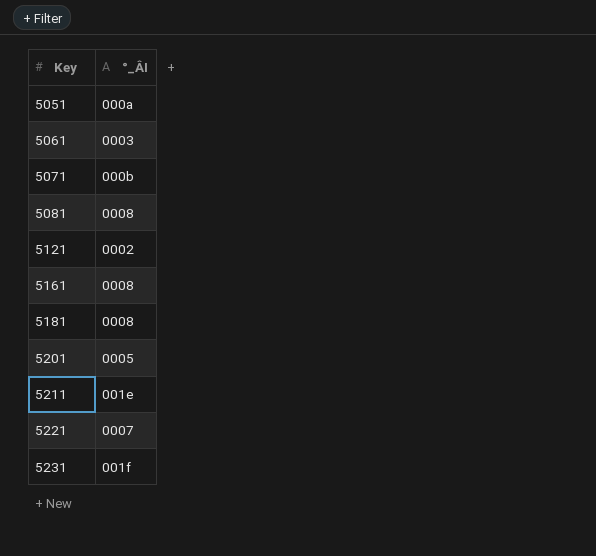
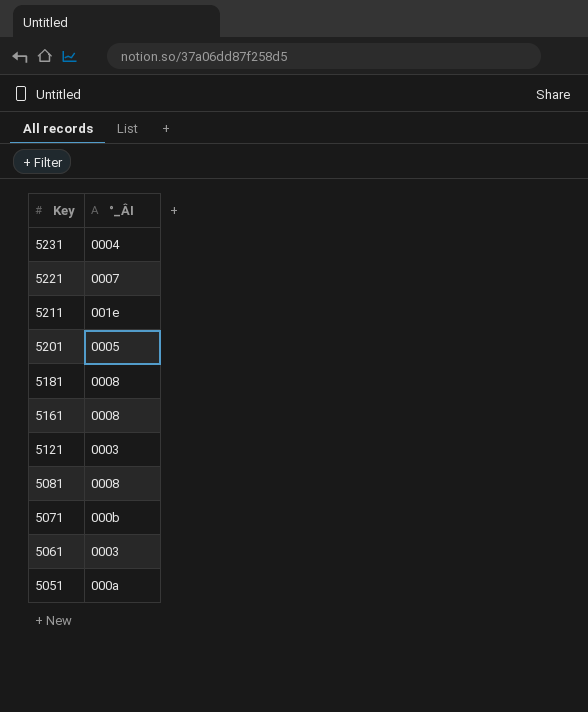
row order: Key ascending -> Key descending
5231 | °_ÂI: 001f -> 0004
5121 | °_ÂI: 0002 -> 0003

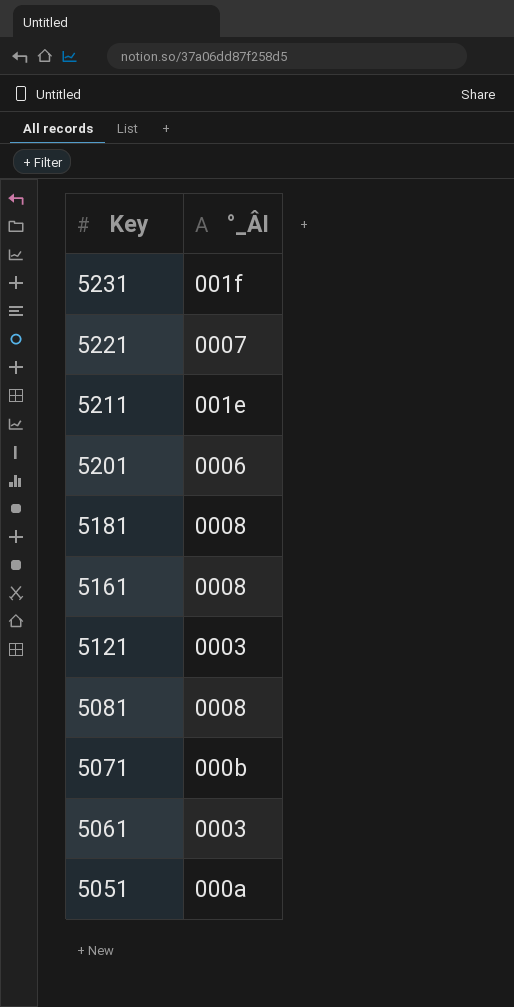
5231 | °_ÂI: 0004 -> 001f
5201 | °_ÂI: 0005 -> 0006

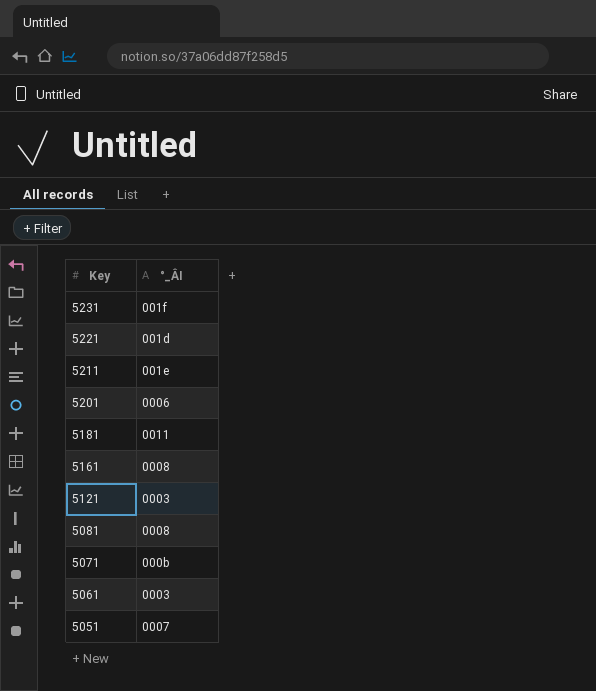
5221 | °_ÂI: 0007 -> 001d
5181 | °_ÂI: 0008 -> 0011
5051 | °_ÂI: 000a -> 0007

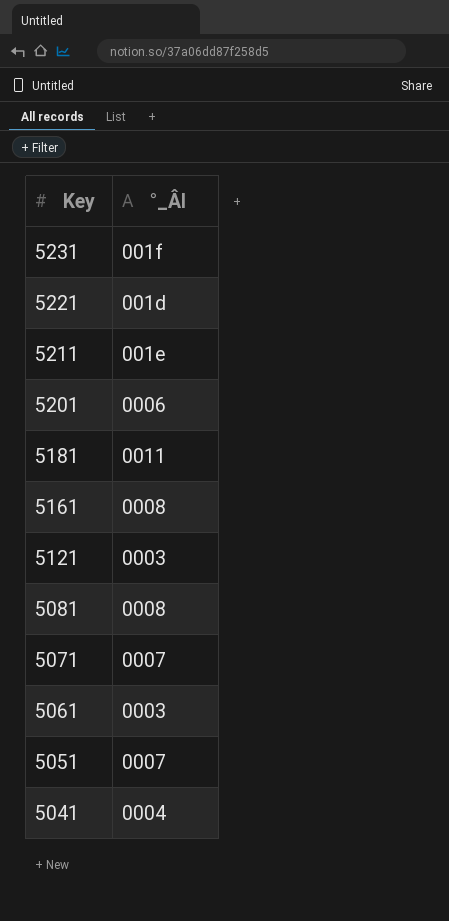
5071 | °_ÂI: 000b -> 0007
row 5041: none -> 0004

